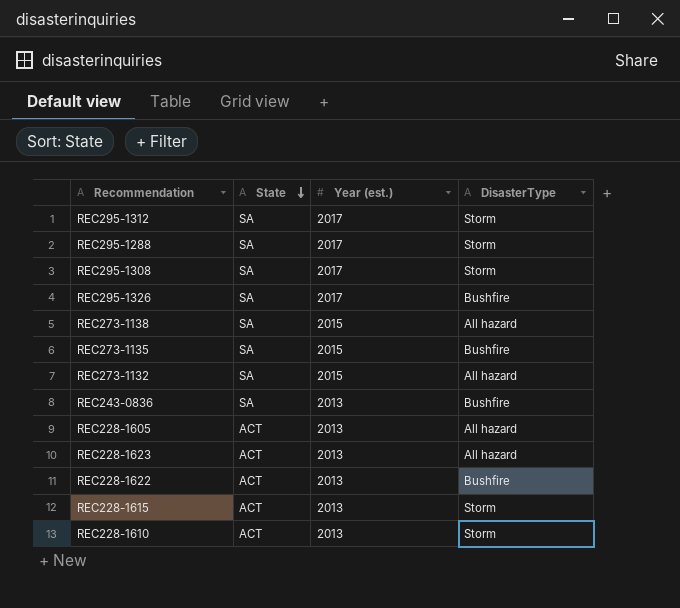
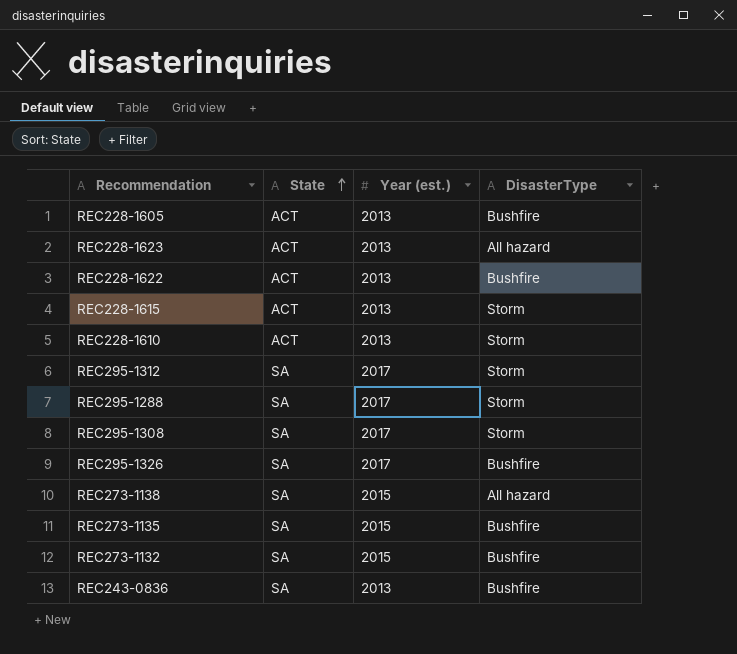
row order: State descending -> State ascending
REC228-1605 | DisasterType: All hazard -> Bushfire
REC273-1132 | DisasterType: All hazard -> Bushfire

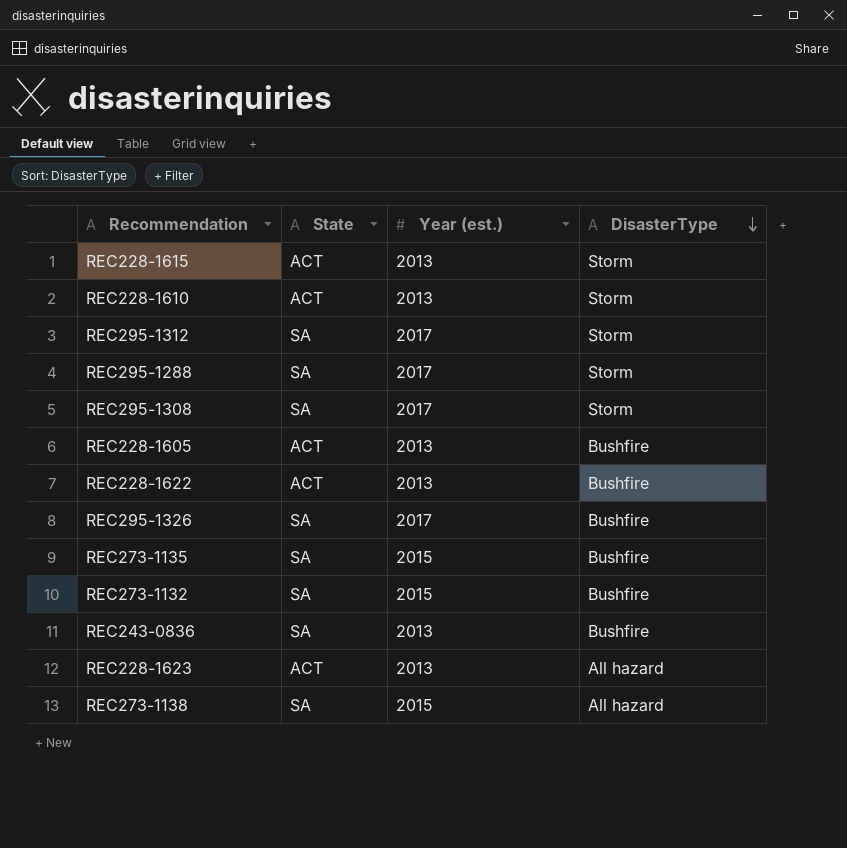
row order: State ascending -> DisasterType descending

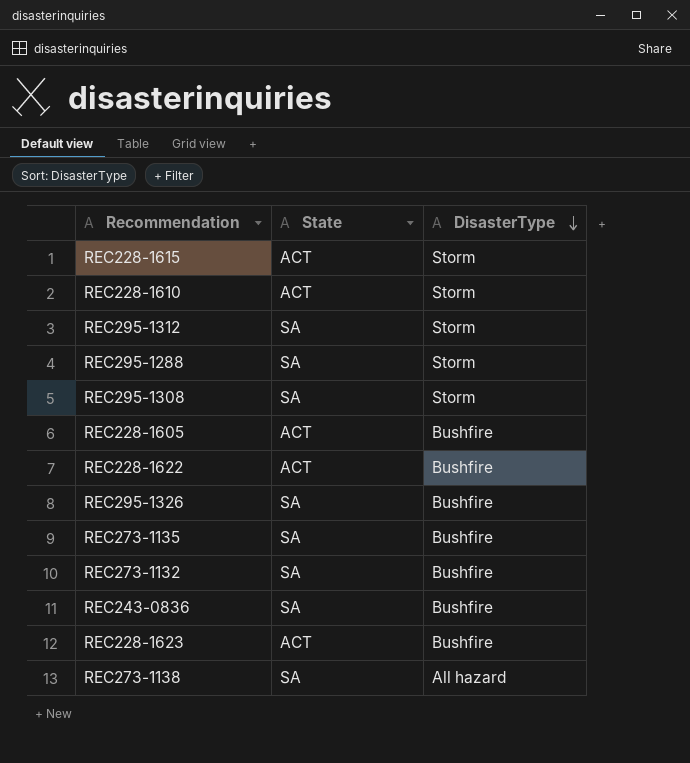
column Year (est.) | position: 3 -> none
REC228-1623 | DisasterType: All hazard -> Bushfire

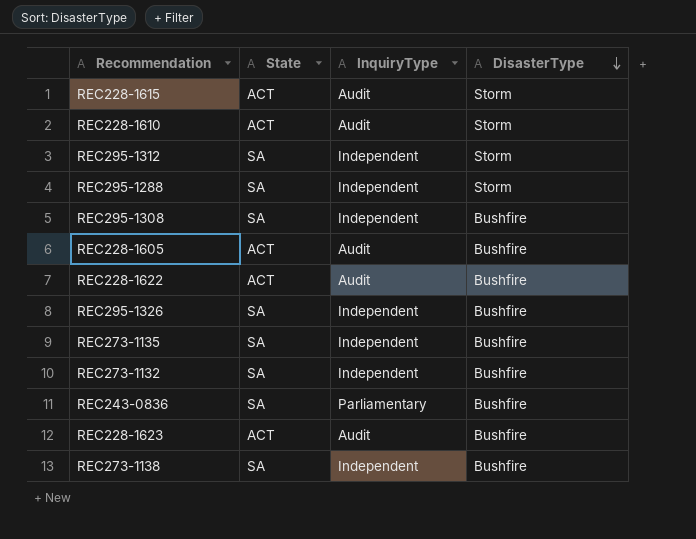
column InquiryType | position: none -> 3
REC295-1308 | DisasterType: Storm -> Bushfire
REC273-1138 | DisasterType: All hazard -> Bushfire

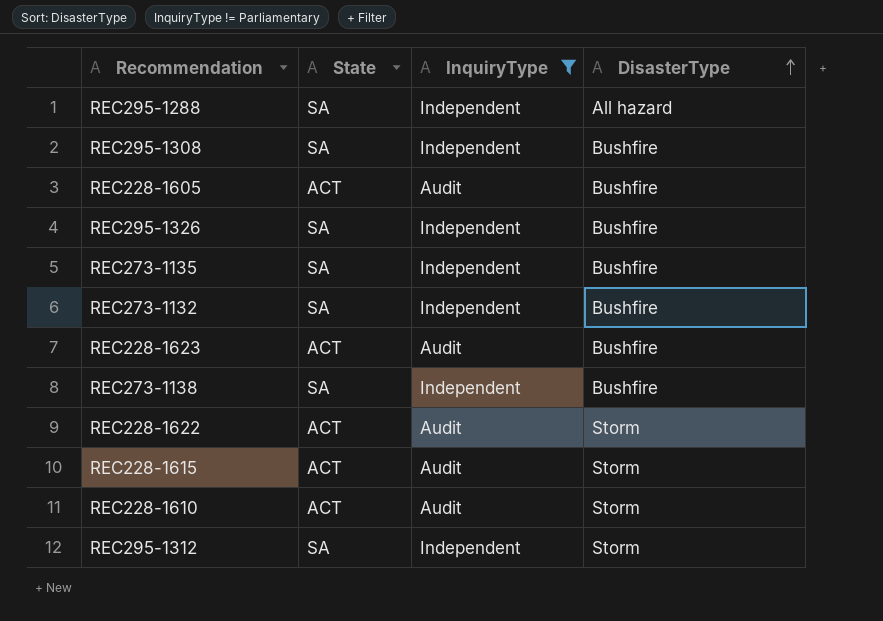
filter: none -> InquiryType != Parliamentary
row order: DisasterType descending -> DisasterType ascending
REC295-1288 | DisasterType: Storm -> All hazard
REC228-1622 | DisasterType: Bushfire -> Storm

